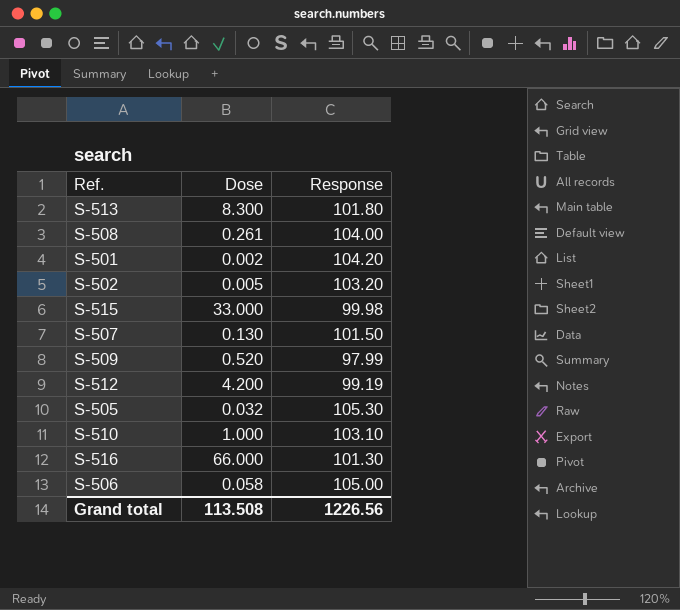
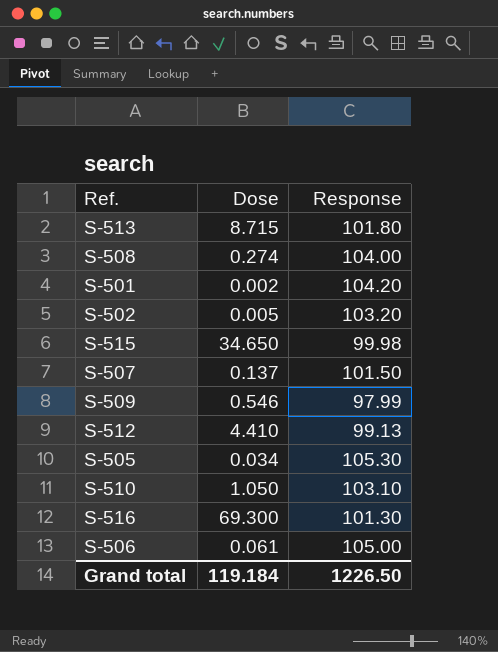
S-513 | Dose: 8.300 -> 8.715
S-508 | Dose: 0.261 -> 0.274
S-515 | Dose: 33.000 -> 34.650
S-507 | Dose: 0.130 -> 0.137
S-509 | Dose: 0.520 -> 0.546
S-512 | Dose: 4.200 -> 4.410
S-512 | Response: 99.19 -> 99.13
S-505 | Dose: 0.032 -> 0.034
S-510 | Dose: 1.000 -> 1.050
S-516 | Dose: 66.000 -> 69.300
S-506 | Dose: 0.058 -> 0.061
Grand total | Dose: 113.508 -> 119.184
Grand total | Response: 1226.56 -> 1226.50

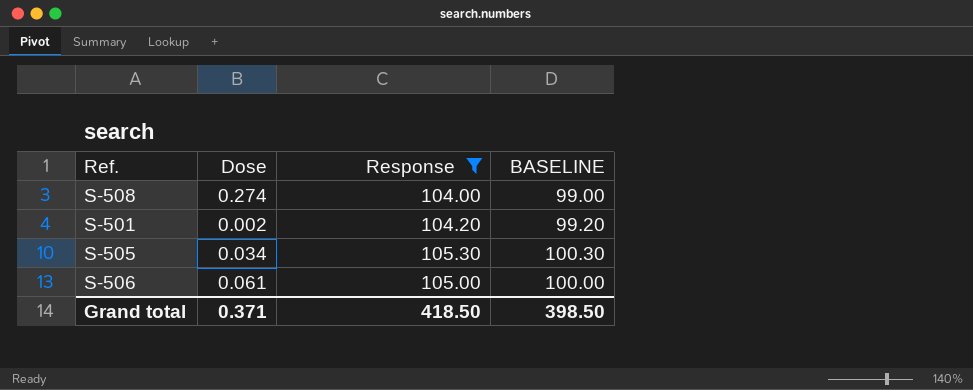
filter: none -> Response >= 104.00
column BASELINE | formula: none -> [Response] - 5
Grand total | Dose: 119.184 -> 0.371
Grand total | Response: 1226.50 -> 418.50

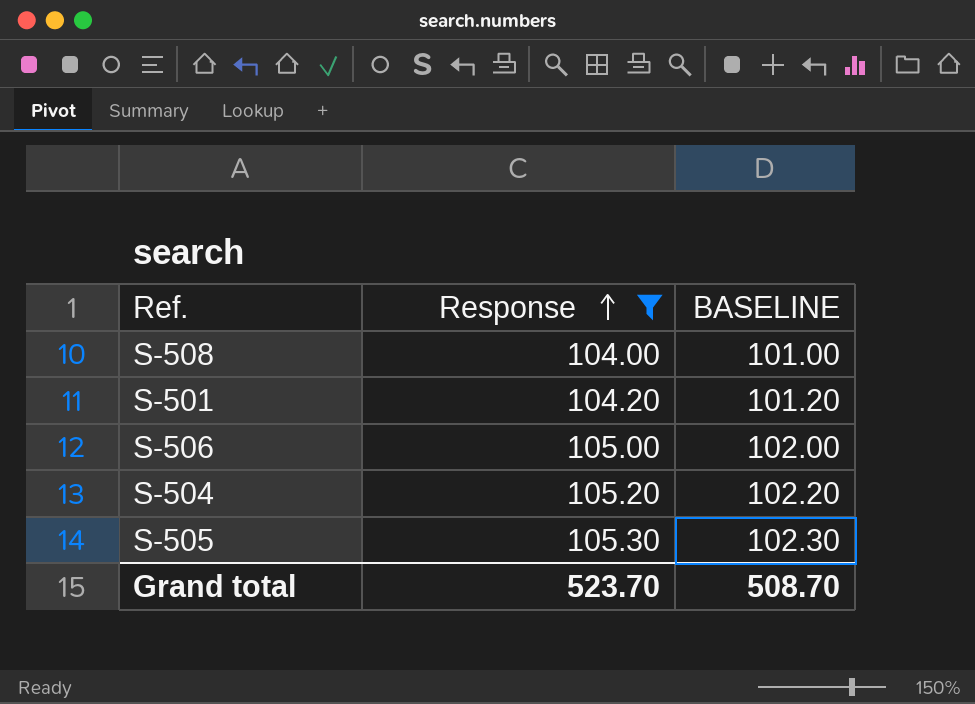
row order: none -> Response ascending
column Dose | position: 2 -> none
column BASELINE | formula: [Response] - 5 -> [Response] - 3
row S-504: none -> 105.20 | 102.20
Grand total | Response: 418.50 -> 523.70
Grand total | BASELINE: 398.50 -> 508.70

